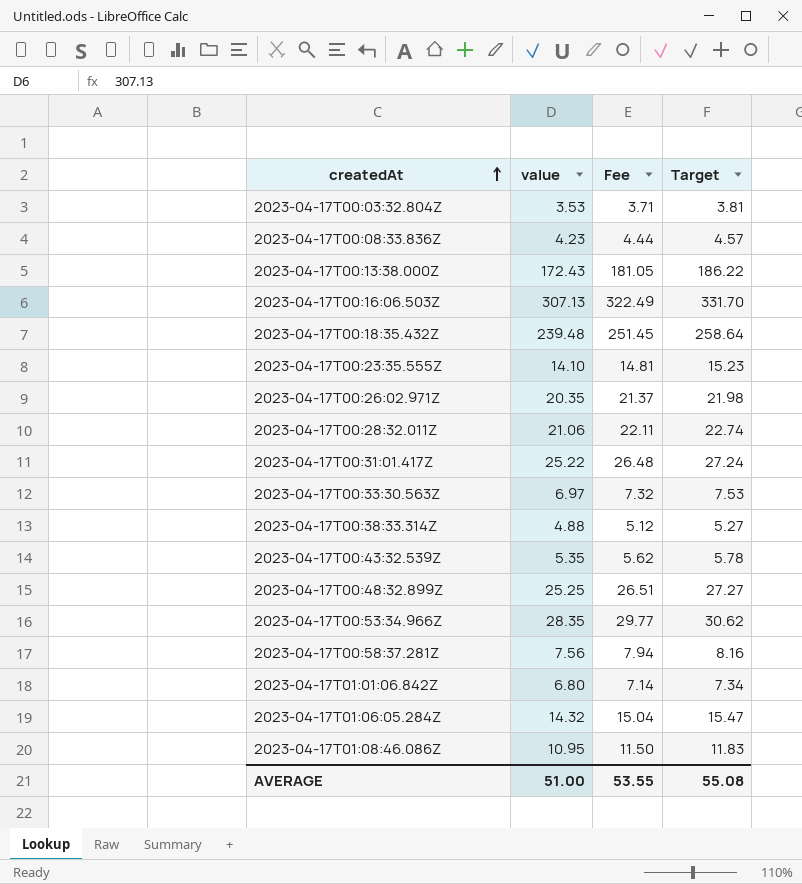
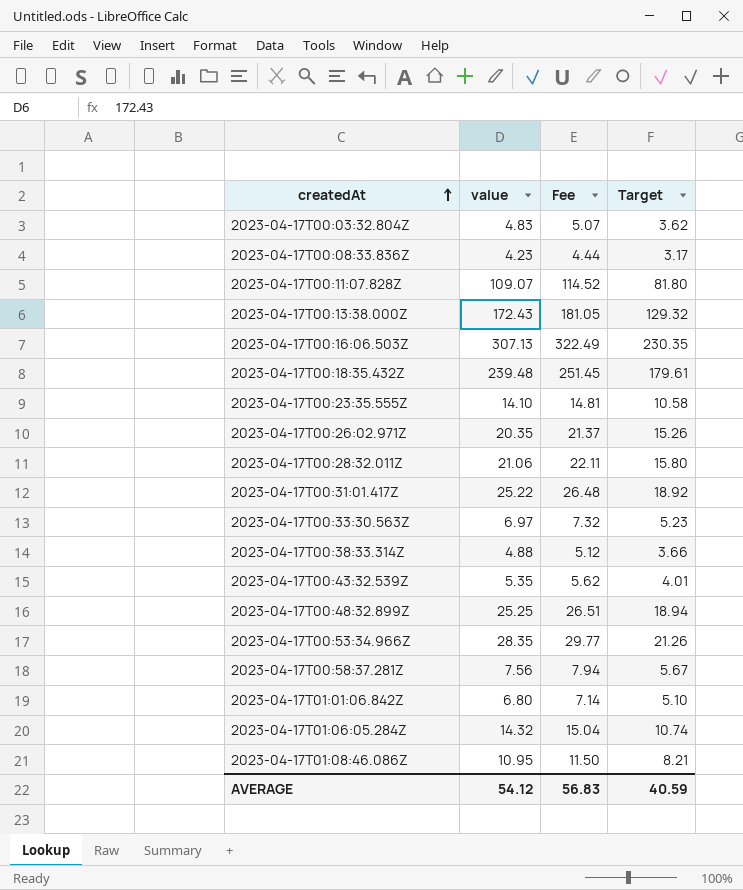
column Target | formula: [value] * 1.08 -> [value] * 0.75
2023-04-17T00:03:32.804Z | value: 3.53 -> 4.83
2023-04-17T00:03:32.804Z | Fee: 3.71 -> 5.07
row 2023-04-17T00:11:07.828Z: none -> 109.07 | 114.52 | 81.80
AVERAGE | value: 51.00 -> 54.12
AVERAGE | Fee: 53.55 -> 56.83
AVERAGE | Target: 55.08 -> 40.59

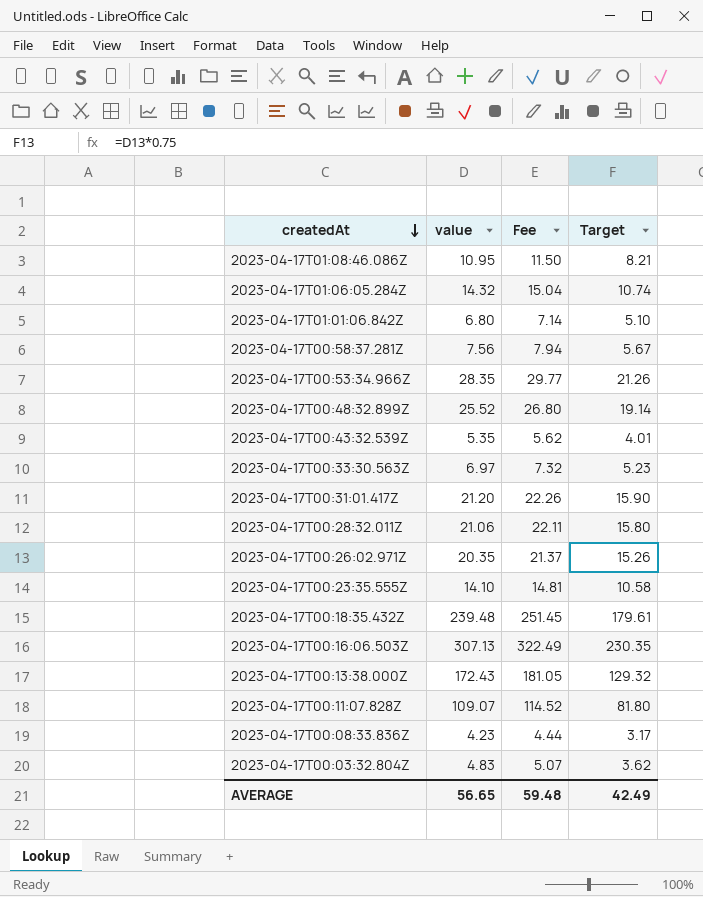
row order: createdAt ascending -> createdAt descending
row 2023-04-17T00:38:33.314Z: 4.88 | 5.12 | 3.66 -> none
2023-04-17T00:48:32.899Z | value: 25.25 -> 25.52
2023-04-17T00:48:32.899Z | Fee: 26.51 -> 26.80
2023-04-17T00:48:32.899Z | Target: 18.94 -> 19.14
2023-04-17T00:31:01.417Z | value: 25.22 -> 21.20
2023-04-17T00:31:01.417Z | Fee: 26.48 -> 22.26
2023-04-17T00:31:01.417Z | Target: 18.92 -> 15.90
AVERAGE | value: 54.12 -> 56.65
AVERAGE | Fee: 56.83 -> 59.48
AVERAGE | Target: 40.59 -> 42.49

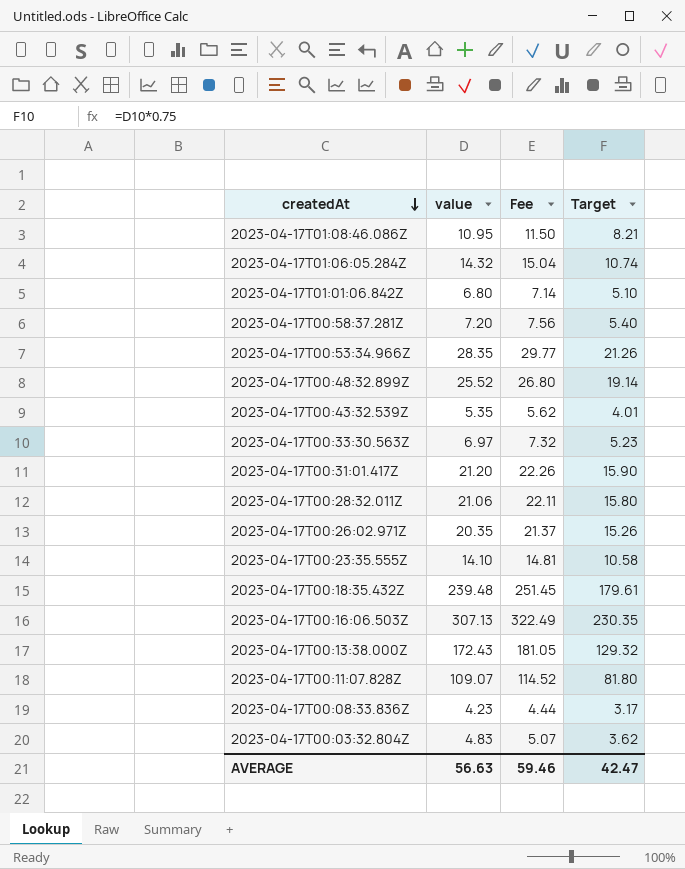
2023-04-17T00:58:37.281Z | value: 7.56 -> 7.20
2023-04-17T00:58:37.281Z | Fee: 7.94 -> 7.56
2023-04-17T00:58:37.281Z | Target: 5.67 -> 5.40
AVERAGE | value: 56.65 -> 56.63
AVERAGE | Fee: 59.48 -> 59.46
AVERAGE | Target: 42.49 -> 42.47

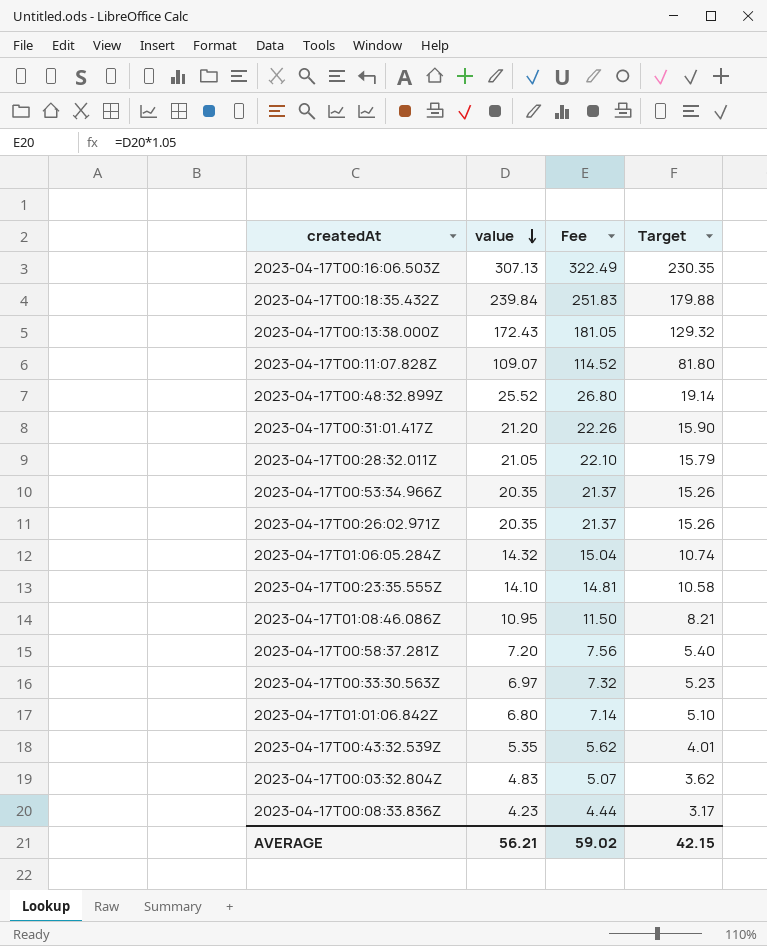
row order: createdAt descending -> value descending
2023-04-17T00:18:35.432Z | value: 239.48 -> 239.84
2023-04-17T00:18:35.432Z | Fee: 251.45 -> 251.83
2023-04-17T00:18:35.432Z | Target: 179.61 -> 179.88
2023-04-17T00:28:32.011Z | value: 21.06 -> 21.05
2023-04-17T00:28:32.011Z | Fee: 22.11 -> 22.10
2023-04-17T00:28:32.011Z | Target: 15.80 -> 15.79
2023-04-17T00:53:34.966Z | value: 28.35 -> 20.35
2023-04-17T00:53:34.966Z | Fee: 29.77 -> 21.37
2023-04-17T00:53:34.966Z | Target: 21.26 -> 15.26
AVERAGE | value: 56.63 -> 56.21
AVERAGE | Fee: 59.46 -> 59.02
AVERAGE | Target: 42.47 -> 42.15

